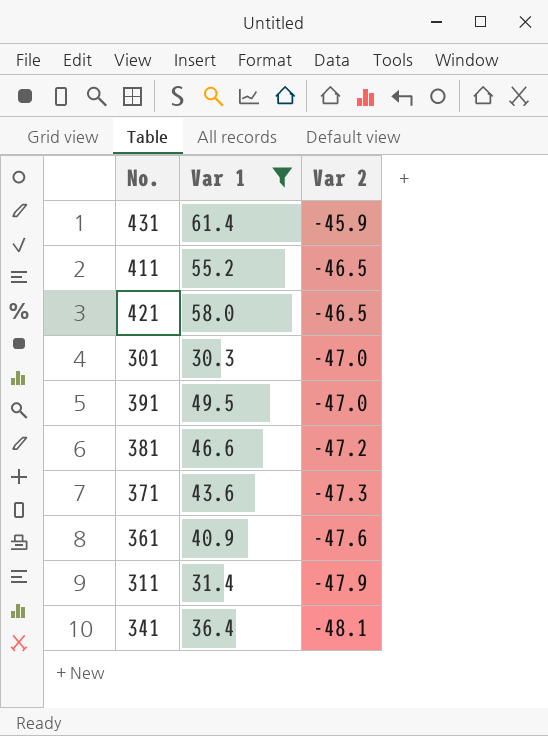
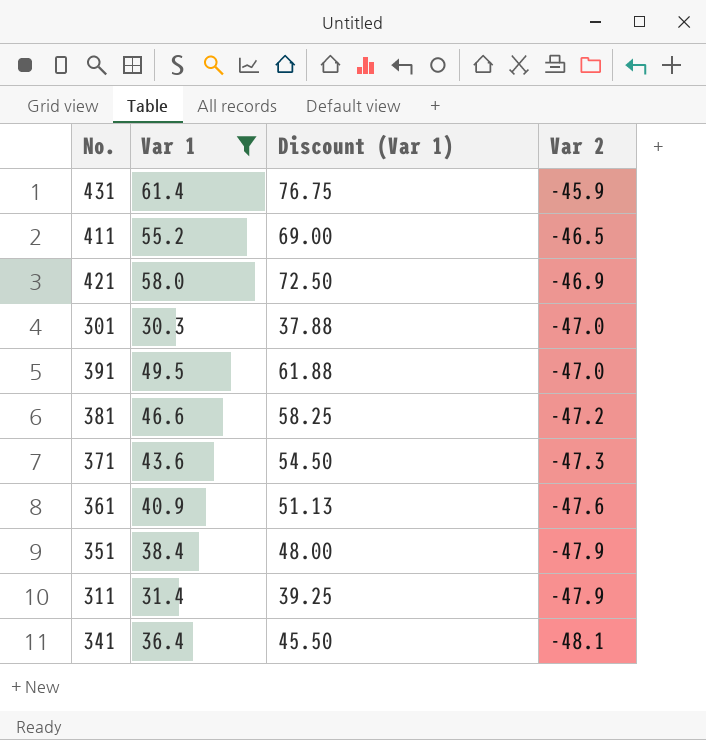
column Discount (Var 1) | formula: none -> [Var 1] * 1.25
421 | Var 2: -46.5 -> -46.9
row 351: none -> 38.4 | 48.00 | -47.9

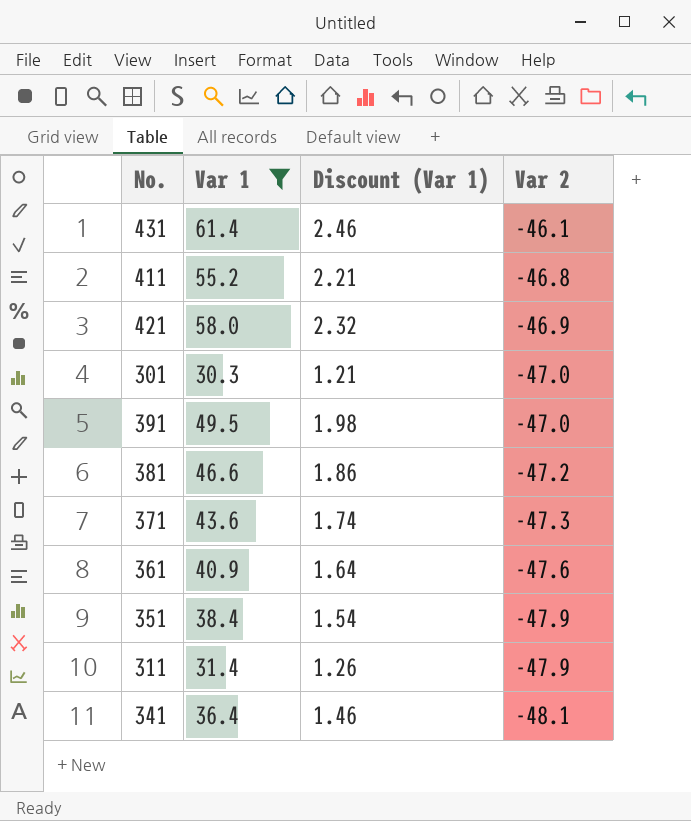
column Discount (Var 1) | formula: [Var 1] * 1.25 -> [Var 1] * 0.04
431 | Var 2: -45.9 -> -46.1
411 | Var 2: -46.5 -> -46.8

